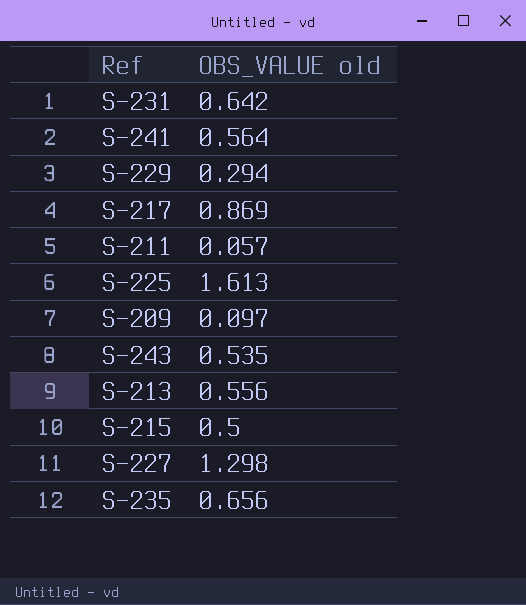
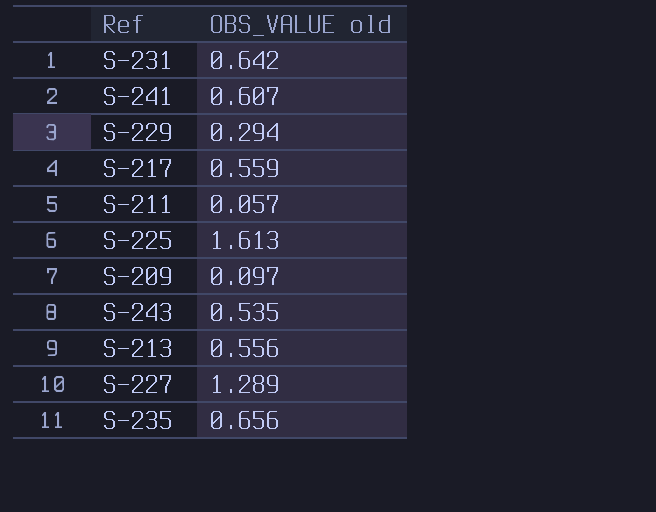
row S-215: 0.5 -> none
S-241 | OBS_VALUE old: 0.564 -> 0.607
S-217 | OBS_VALUE old: 0.869 -> 0.559
S-227 | OBS_VALUE old: 1.298 -> 1.289

